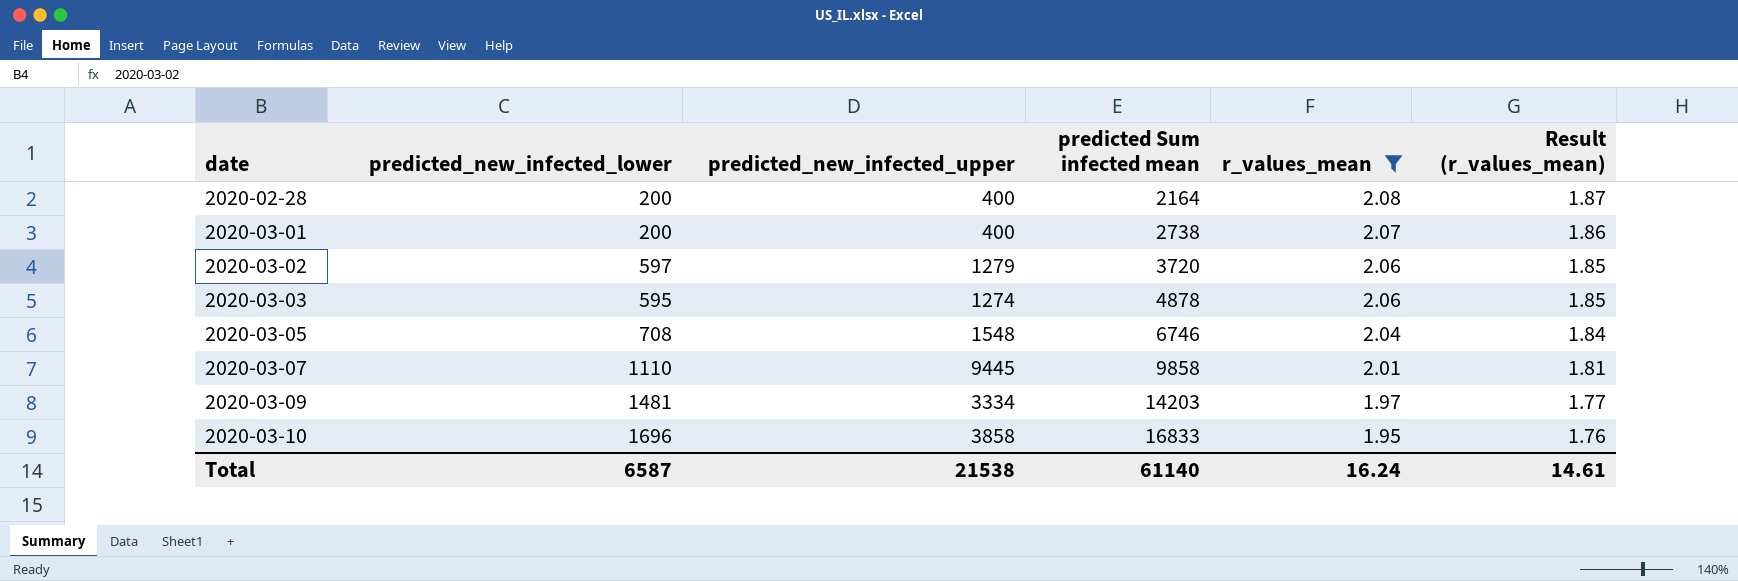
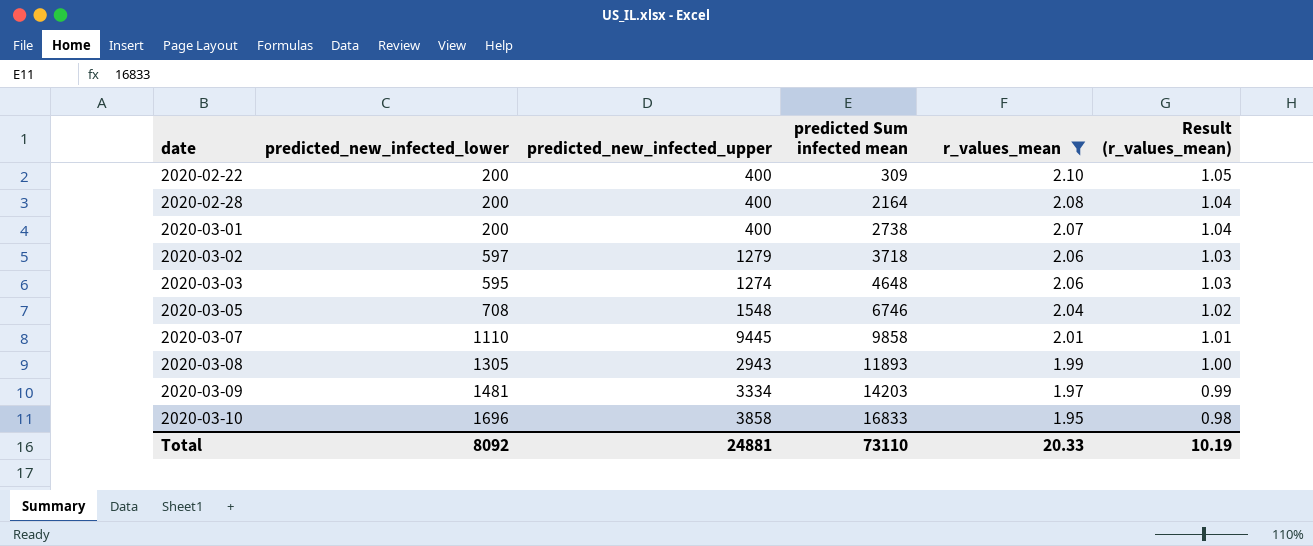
column Result (r_values_mean) | formula: [r_values_mean] * 0.9 -> [r_values_mean] * 0.5
row 2020-02-22: none -> 200 | 400 | 309 | 2.10 | 1.05
2020-03-02 | predicted Sum infected mean: 3720 -> 3718
2020-03-03 | predicted Sum infected mean: 4878 -> 4648
row 2020-03-08: none -> 1305 | 2943 | 11893 | 1.99 | 1.00
Total | predicted_new_infected_lower: 6587 -> 8092
Total | predicted_new_infected_upper: 21538 -> 24881
Total | predicted Sum infected mean: 61140 -> 73110
Total | r_values_mean: 16.24 -> 20.33
Total | Result (r_values_mean): 14.61 -> 10.19

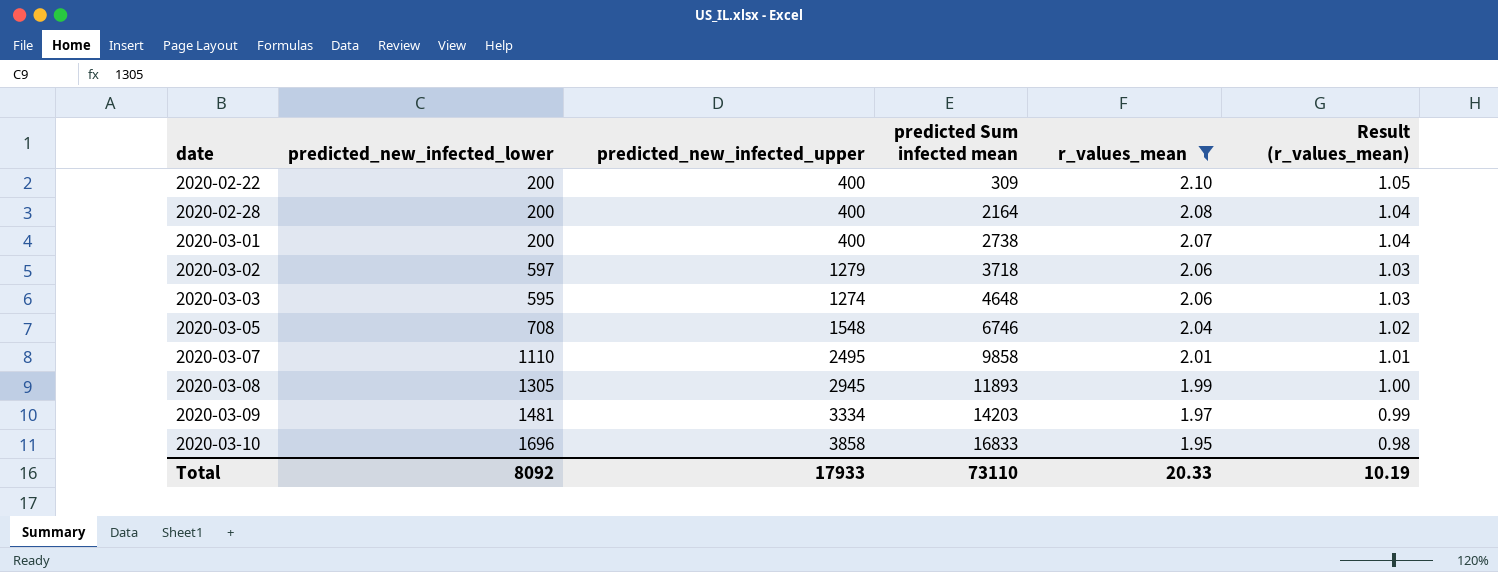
2020-03-07 | predicted_new_infected_upper: 9445 -> 2495
2020-03-08 | predicted_new_infected_upper: 2943 -> 2945
Total | predicted_new_infected_upper: 24881 -> 17933

